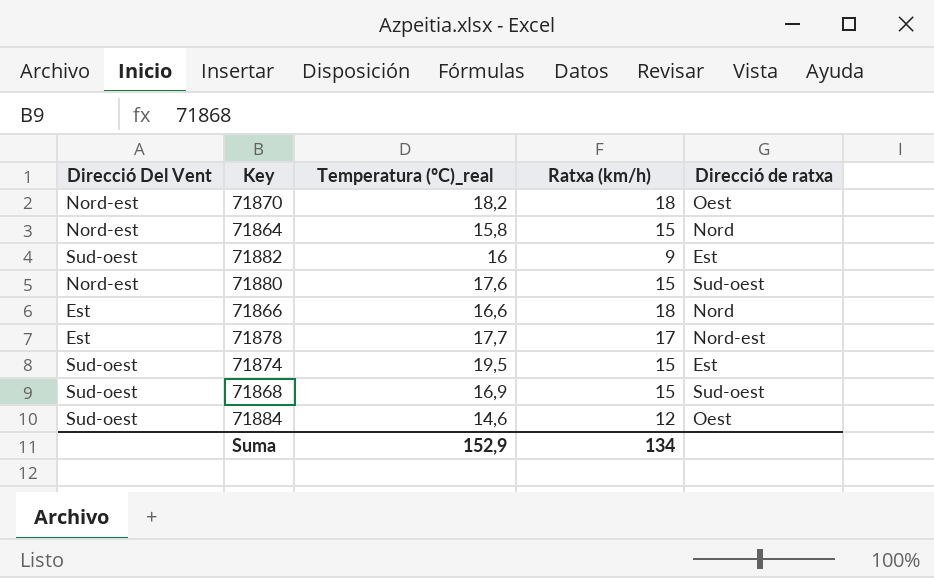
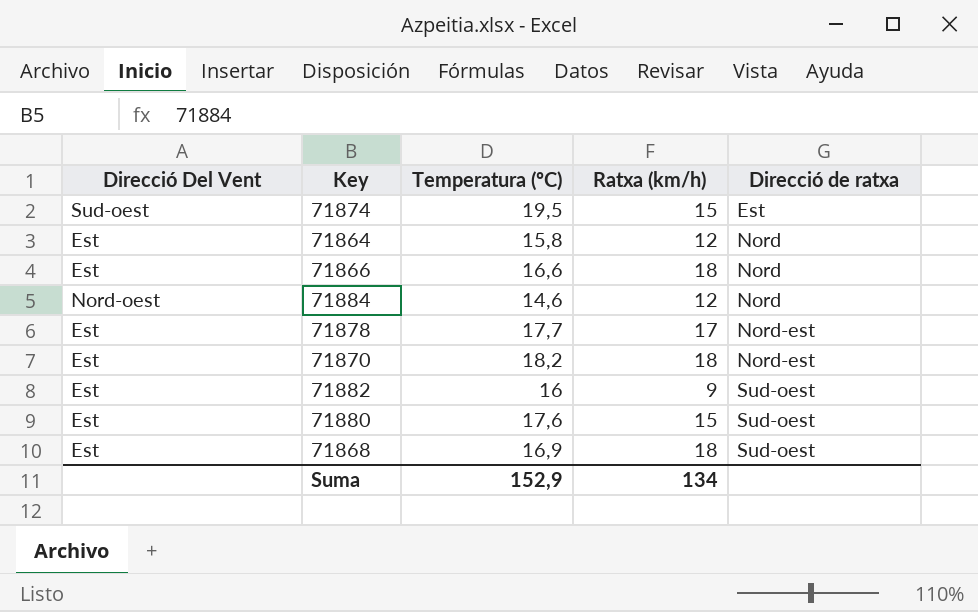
row order: none -> Direcció de ratxa ascending
column name: Temperatura (ºC)_real -> Temperatura (ºC)
71864 | Direcció Del Vent: Nord-est -> Est
71864 | Ratxa (km/h): 15 -> 12
71884 | Direcció Del Vent: Sud-oest -> Nord-oest
71884 | Direcció de ratxa: Oest -> Nord
71870 | Direcció Del Vent: Nord-est -> Est
71870 | Direcció de ratxa: Oest -> Nord-est
71882 | Direcció Del Vent: Sud-oest -> Est
71882 | Direcció de ratxa: Est -> Sud-oest
71880 | Direcció Del Vent: Nord-est -> Est
71868 | Direcció Del Vent: Sud-oest -> Est
71868 | Ratxa (km/h): 15 -> 18

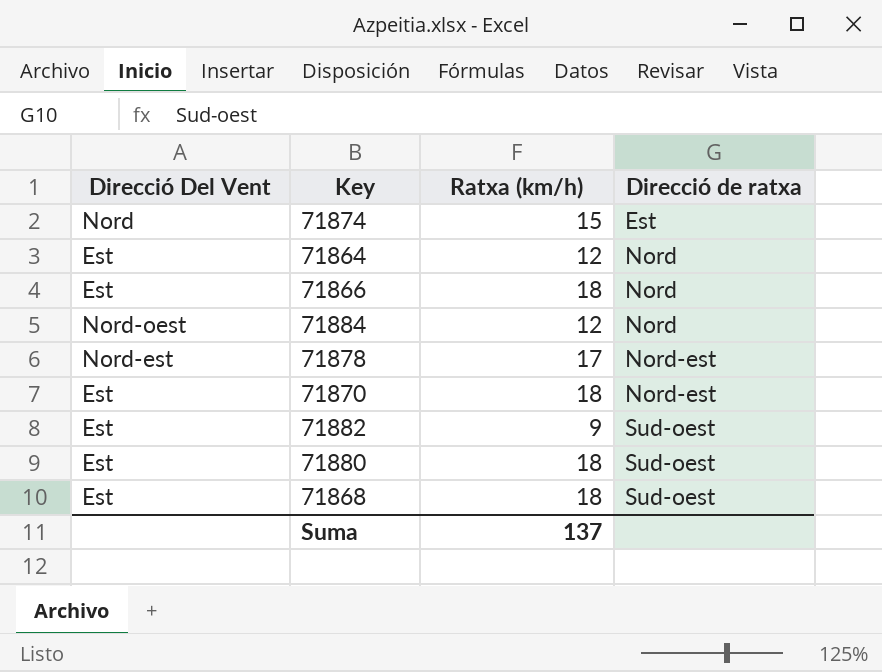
column Temperatura (ºC) | position: 3 -> none
71874 | Direcció Del Vent: Sud-oest -> Nord
71878 | Direcció Del Vent: Est -> Nord-est
71880 | Ratxa (km/h): 15 -> 18
Suma | Ratxa (km/h): 134 -> 137

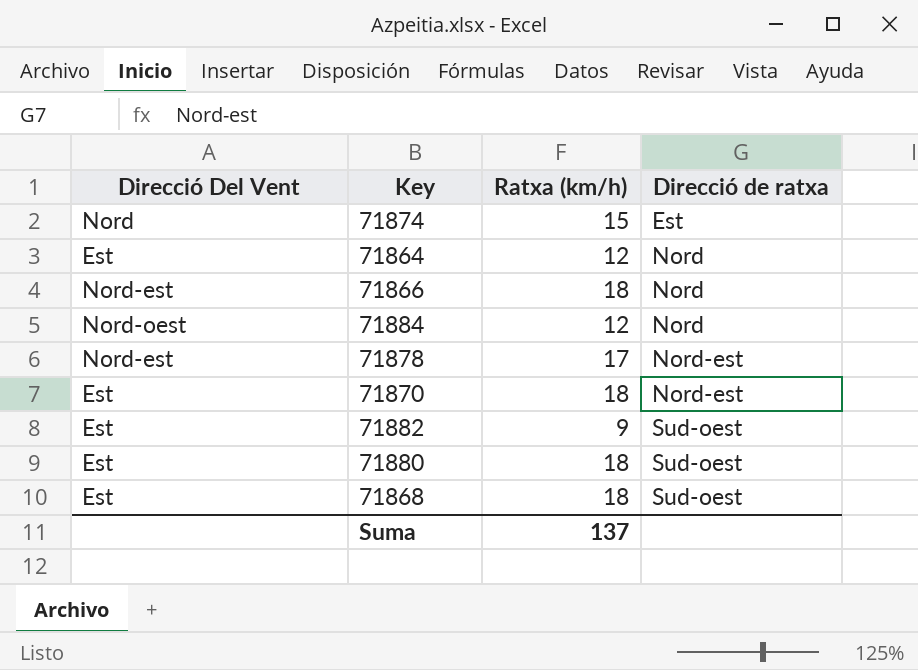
71866 | Direcció Del Vent: Est -> Nord-est

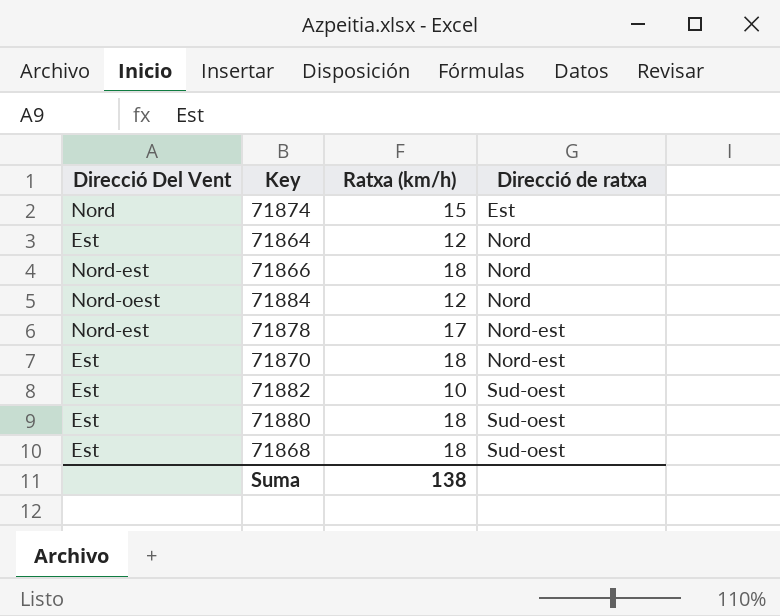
71882 | Ratxa (km/h): 9 -> 10
Suma | Ratxa (km/h): 137 -> 138

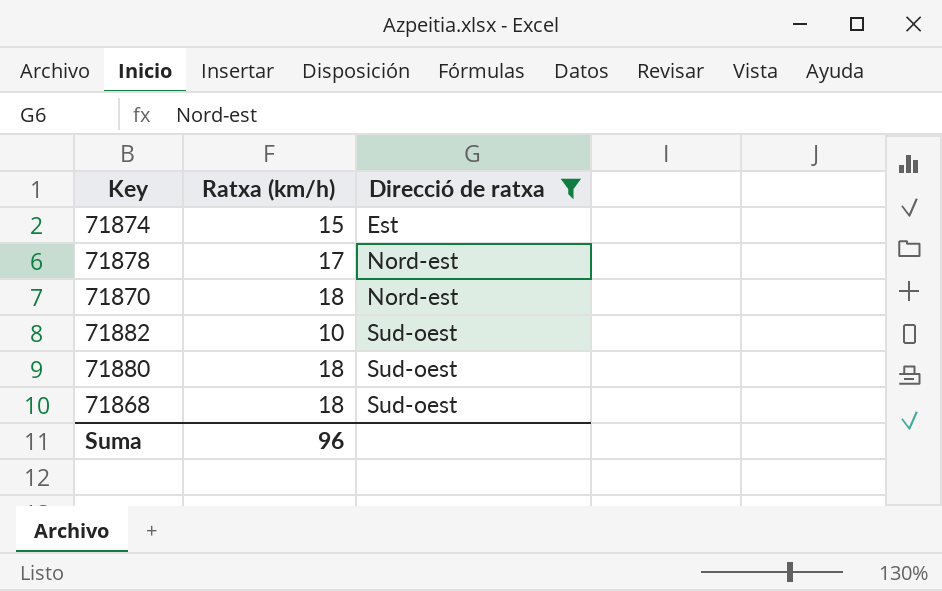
filter: none -> Direcció de ratxa != Nord
column Direcció Del Vent | position: 1 -> none
Suma | Ratxa (km/h): 138 -> 96

